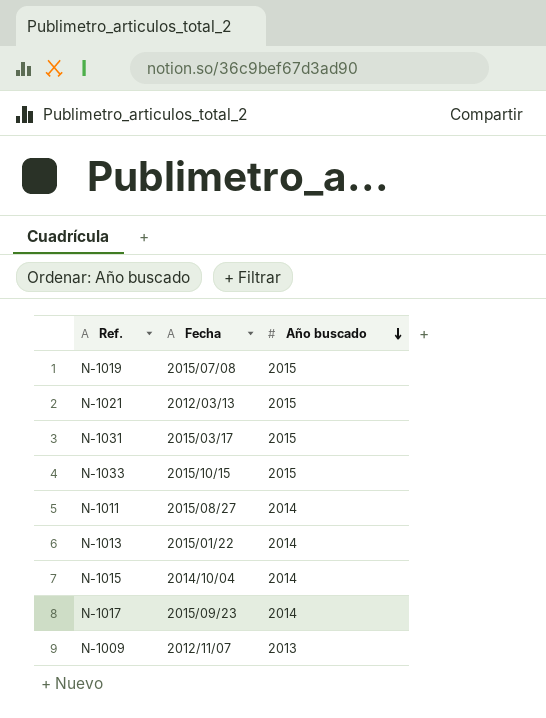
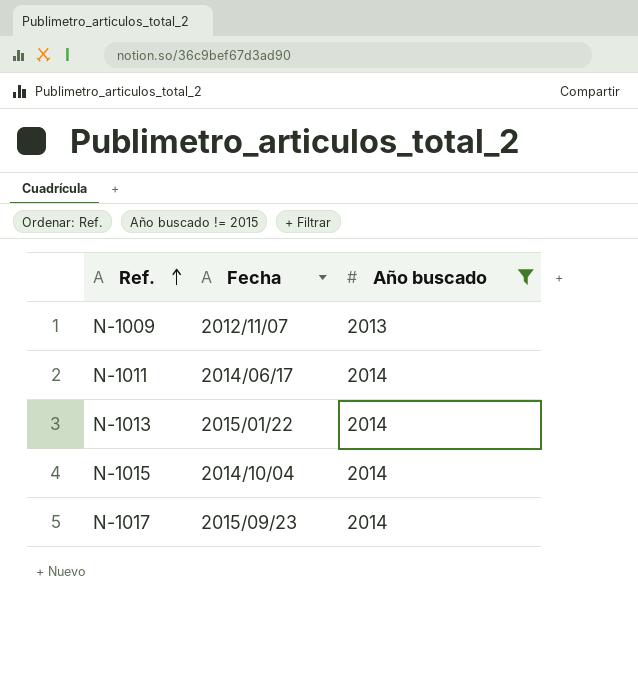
filter: none -> Año buscado != 2015
row order: Año buscado descending -> Ref. ascending
N-1011 | Fecha: 2015/08/27 -> 2014/06/17

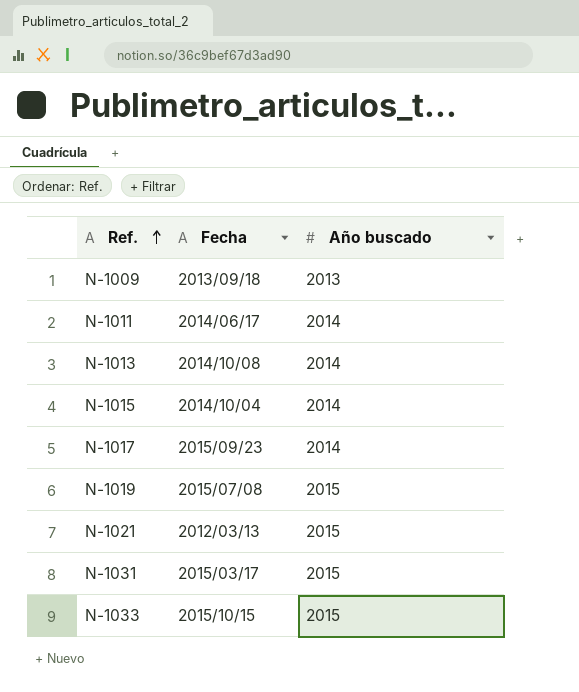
filter: Año buscado != 2015 -> none
N-1009 | Fecha: 2012/11/07 -> 2013/09/18
N-1013 | Fecha: 2015/01/22 -> 2014/10/08

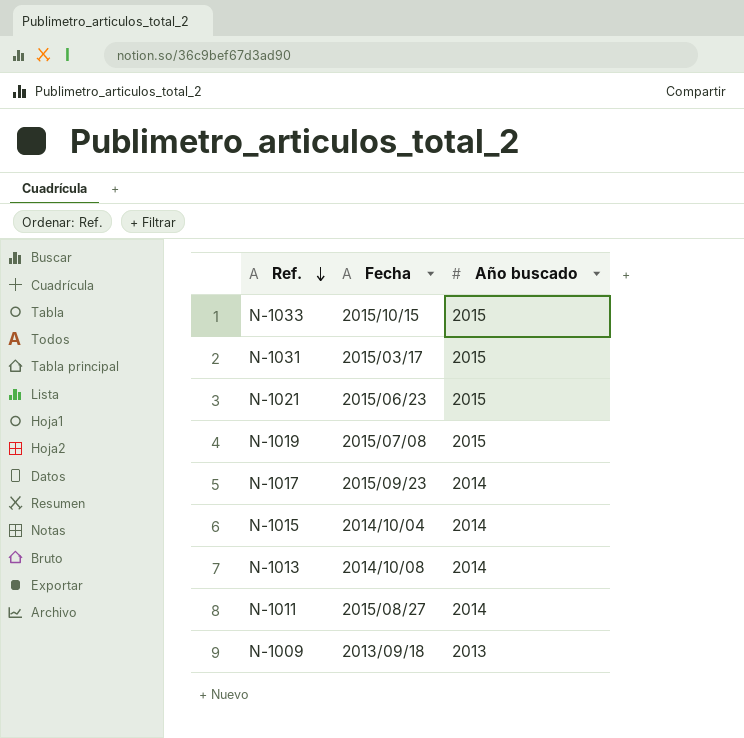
row order: Ref. ascending -> Ref. descending
N-1021 | Fecha: 2012/03/13 -> 2015/06/23
N-1011 | Fecha: 2014/06/17 -> 2015/08/27

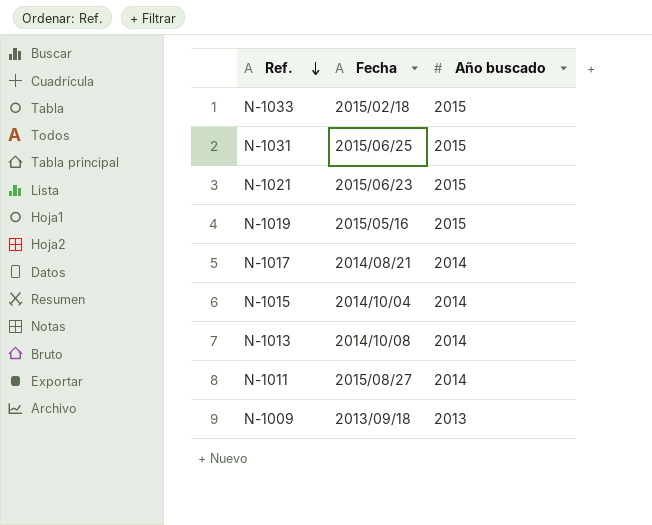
N-1033 | Fecha: 2015/10/15 -> 2015/02/18
N-1031 | Fecha: 2015/03/17 -> 2015/06/25
N-1019 | Fecha: 2015/07/08 -> 2015/05/16
N-1017 | Fecha: 2015/09/23 -> 2014/08/21

